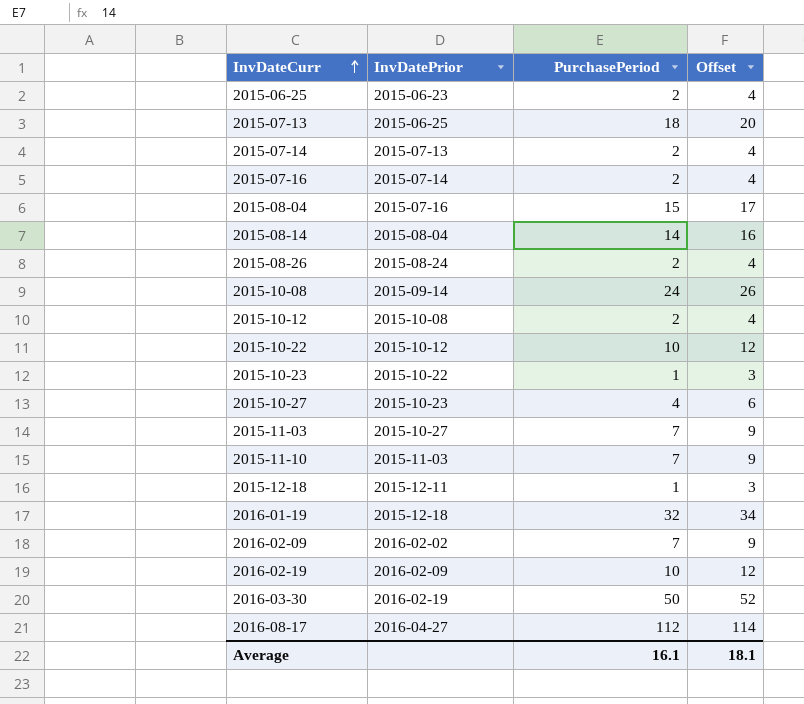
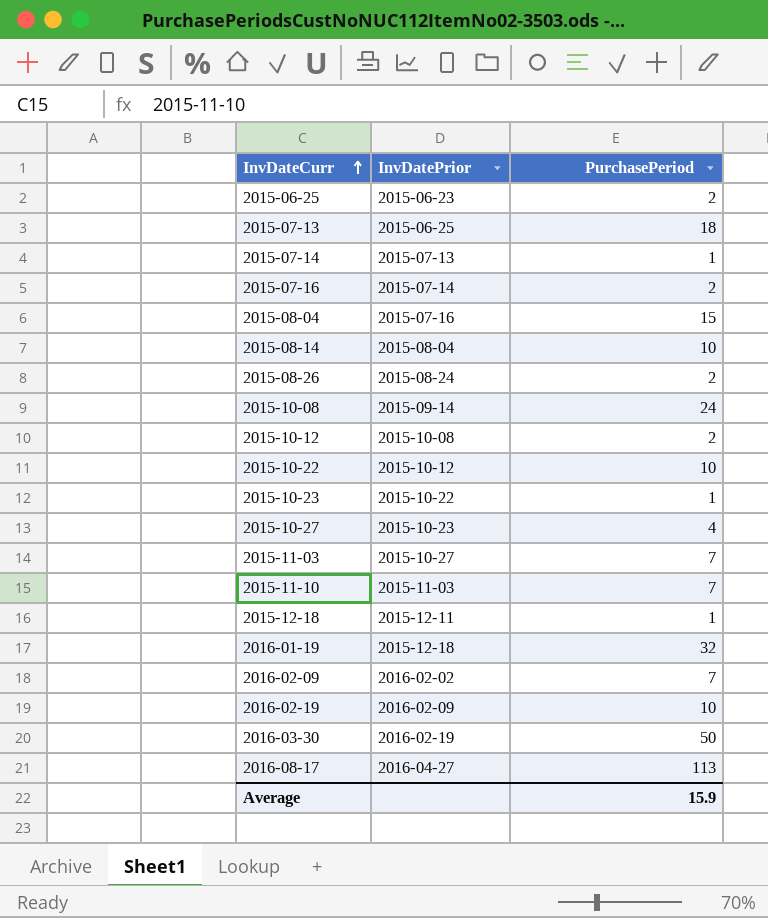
column Offset | formula: [PurchasePeriod] + 2 -> none
2015-07-14 | PurchasePeriod: 2 -> 1
2015-08-14 | PurchasePeriod: 14 -> 10
2016-08-17 | PurchasePeriod: 112 -> 113
Average | PurchasePeriod: 16.1 -> 15.9

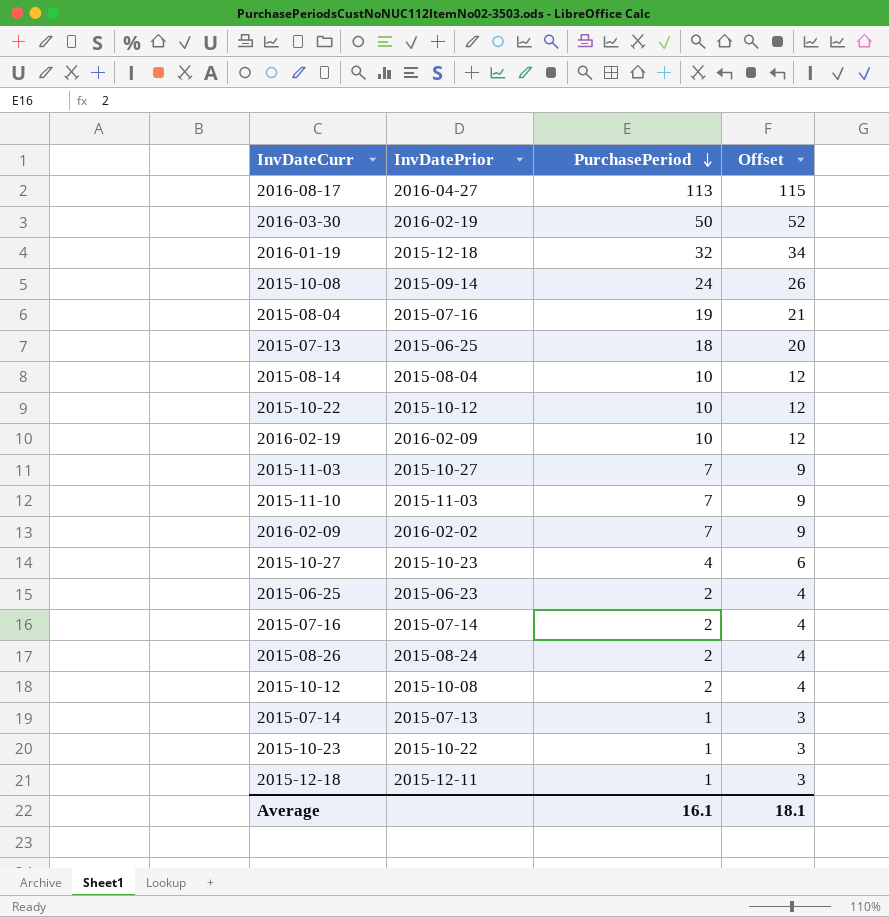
row order: InvDateCurr ascending -> PurchasePeriod descending
column Offset | formula: none -> [PurchasePeriod] + 2
2015-08-04 | PurchasePeriod: 15 -> 19
Average | PurchasePeriod: 15.9 -> 16.1

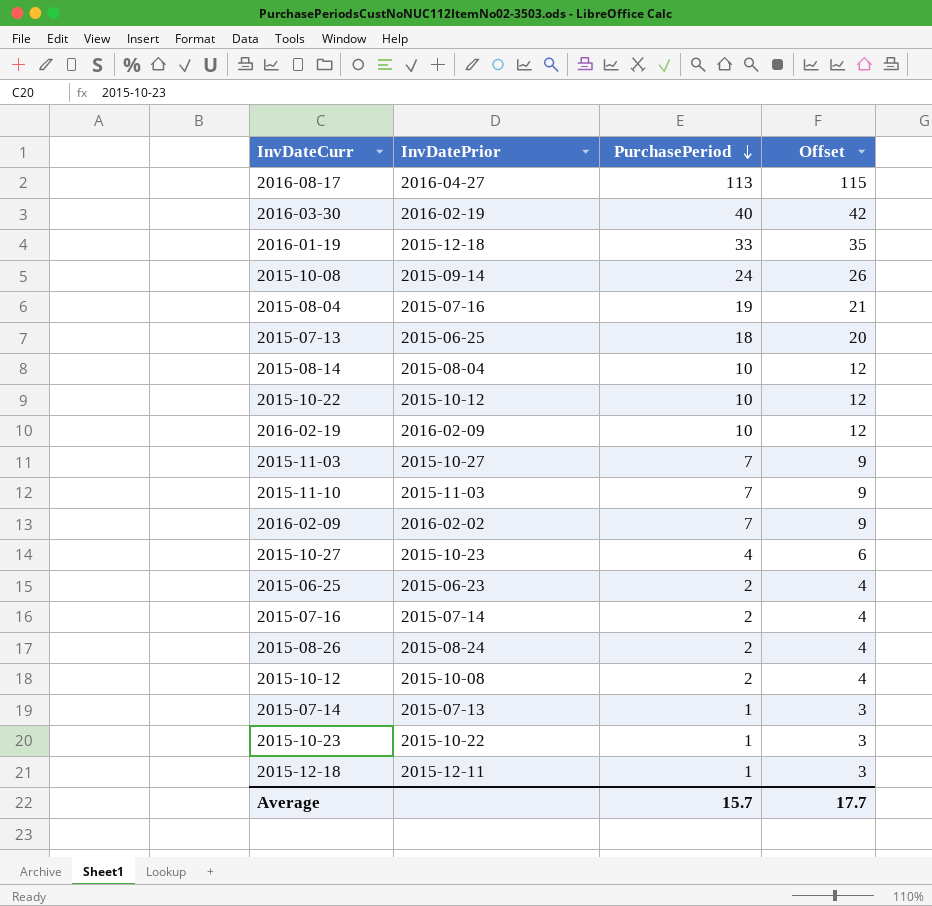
2016-03-30 | PurchasePeriod: 50 -> 40
2016-03-30 | Offset: 52 -> 42
2016-01-19 | PurchasePeriod: 32 -> 33
2016-01-19 | Offset: 34 -> 35
Average | PurchasePeriod: 16.1 -> 15.7
Average | Offset: 18.1 -> 17.7

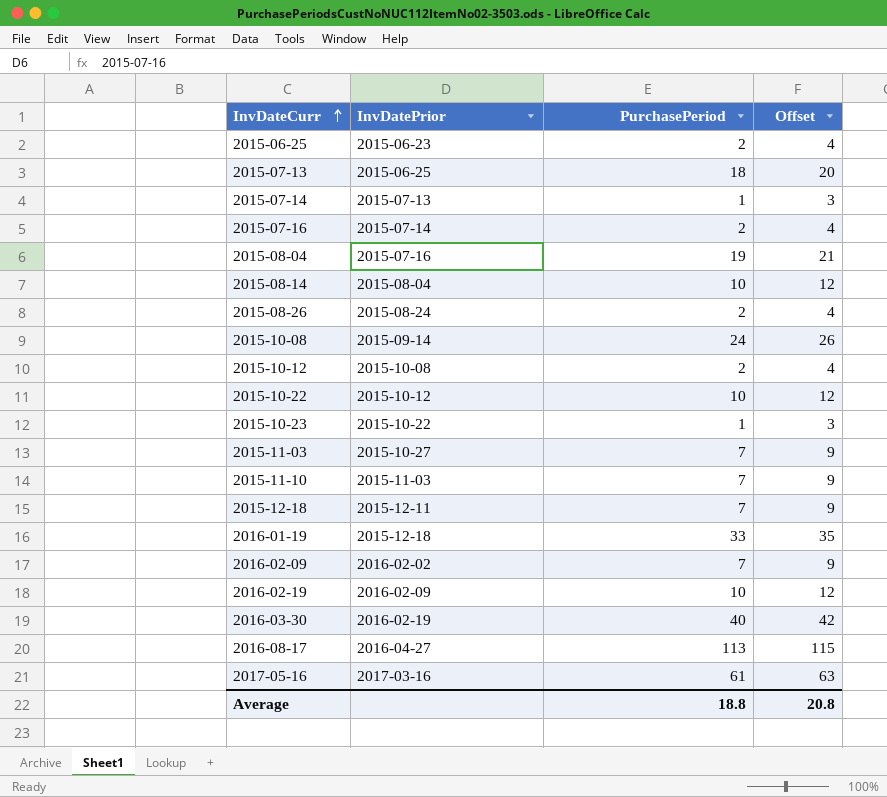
row order: PurchasePeriod descending -> InvDateCurr ascending
row 2015-10-27: 2015-10-23 | 4 | 6 -> none
2015-12-18 | PurchasePeriod: 1 -> 7
2015-12-18 | Offset: 3 -> 9
row 2017-05-16: none -> 2017-03-16 | 61 | 63
Average | PurchasePeriod: 15.7 -> 18.8
Average | Offset: 17.7 -> 20.8

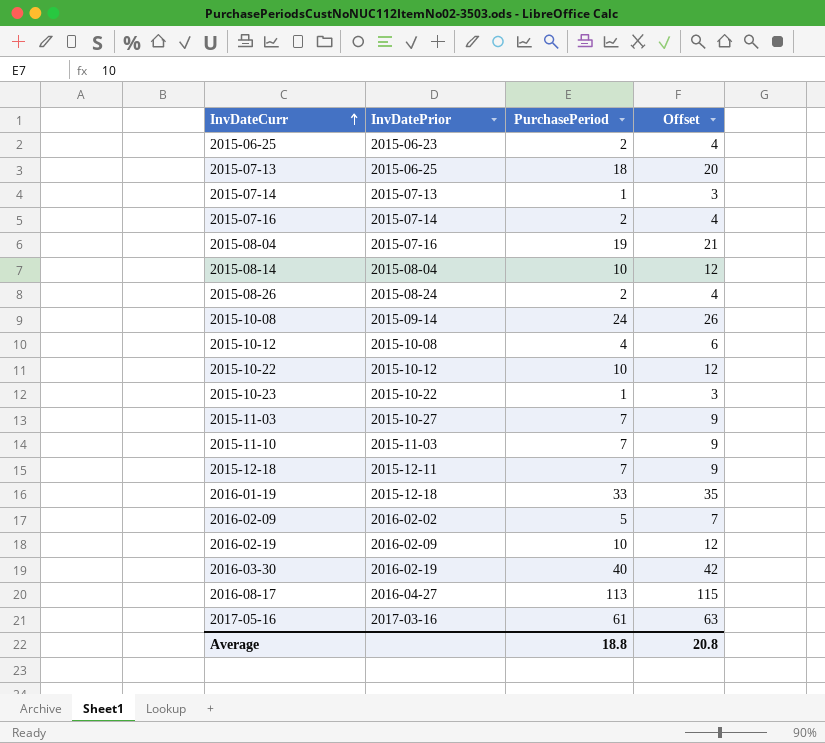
2015-10-12 | PurchasePeriod: 2 -> 4
2015-10-12 | Offset: 4 -> 6
2016-02-09 | PurchasePeriod: 7 -> 5
2016-02-09 | Offset: 9 -> 7

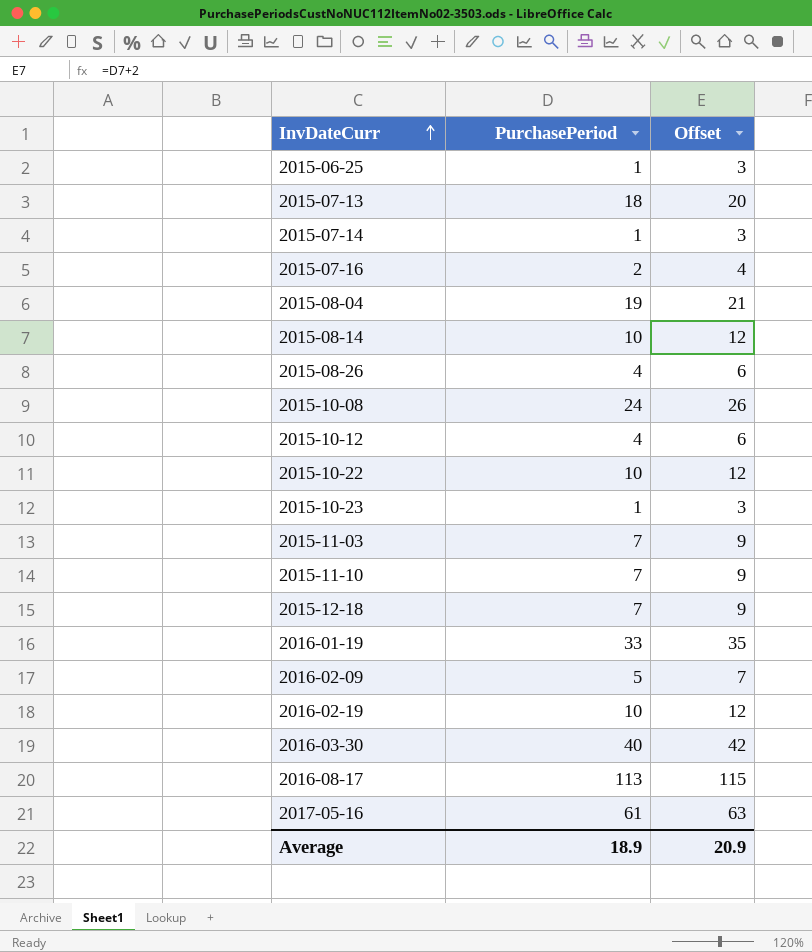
column InvDatePrior | position: 2 -> none
2015-06-25 | PurchasePeriod: 2 -> 1
2015-06-25 | Offset: 4 -> 3
2015-08-26 | PurchasePeriod: 2 -> 4
2015-08-26 | Offset: 4 -> 6
Average | PurchasePeriod: 18.8 -> 18.9
Average | Offset: 20.8 -> 20.9

